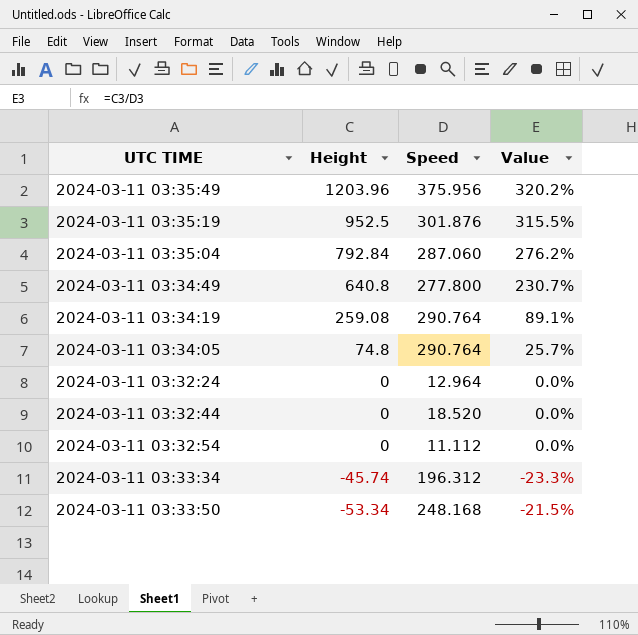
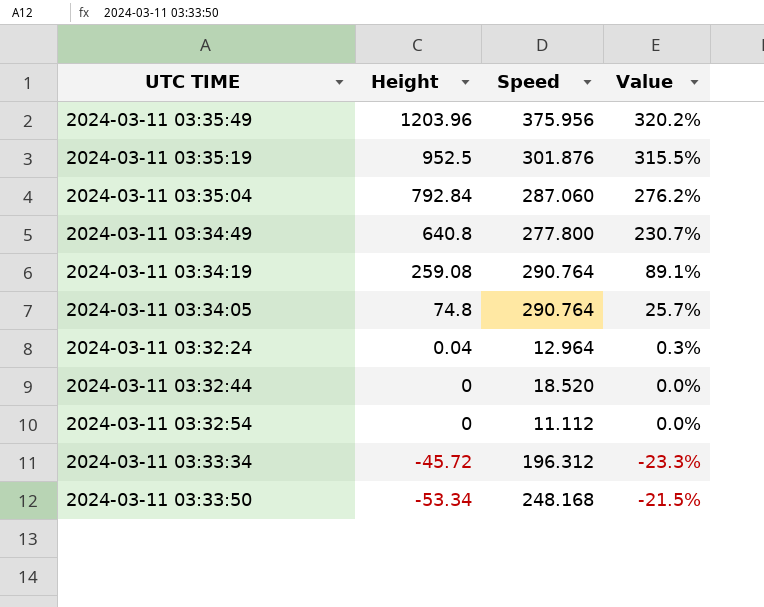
2024-03-11 03:32:24 | Height: 0 -> 0.04
2024-03-11 03:32:24 | Value: 0.0% -> 0.3%
2024-03-11 03:33:34 | Height: -45.74 -> -45.72

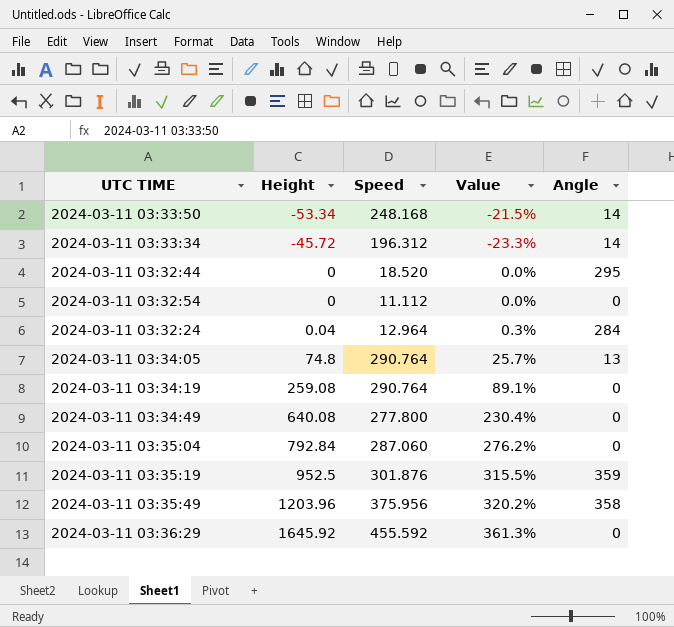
row order: Height descending -> Height ascending
column Angle | position: none -> 5
2024-03-11 03:34:49 | Height: 640.8 -> 640.08
2024-03-11 03:34:49 | Value: 230.7% -> 230.4%
row 2024-03-11 03:36:29: none -> 1645.92 | 455.592 | 361.3% | 0

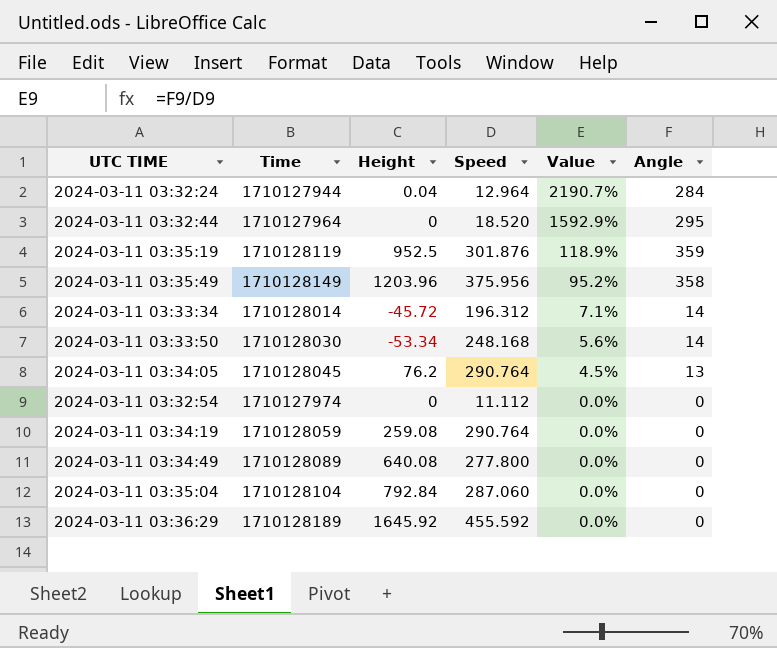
row order: Height ascending -> Value descending
column Time | position: none -> 2
column Value | formula: [Height] / [Speed] -> [Angle] / [Speed]
2024-03-11 03:34:05 | Height: 74.8 -> 76.2

